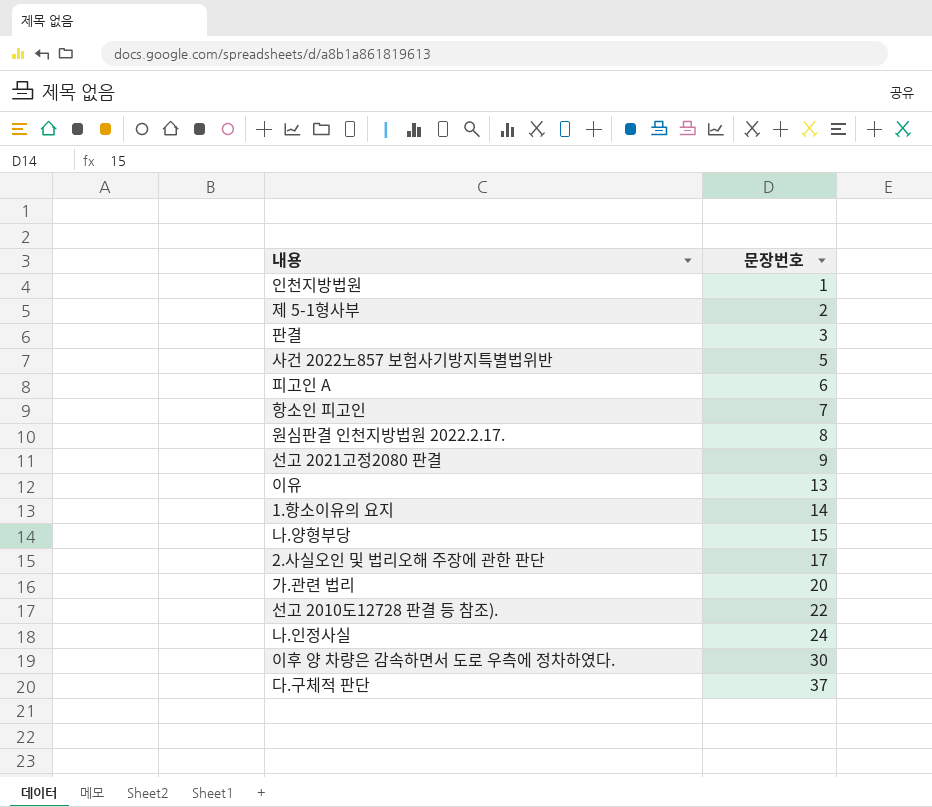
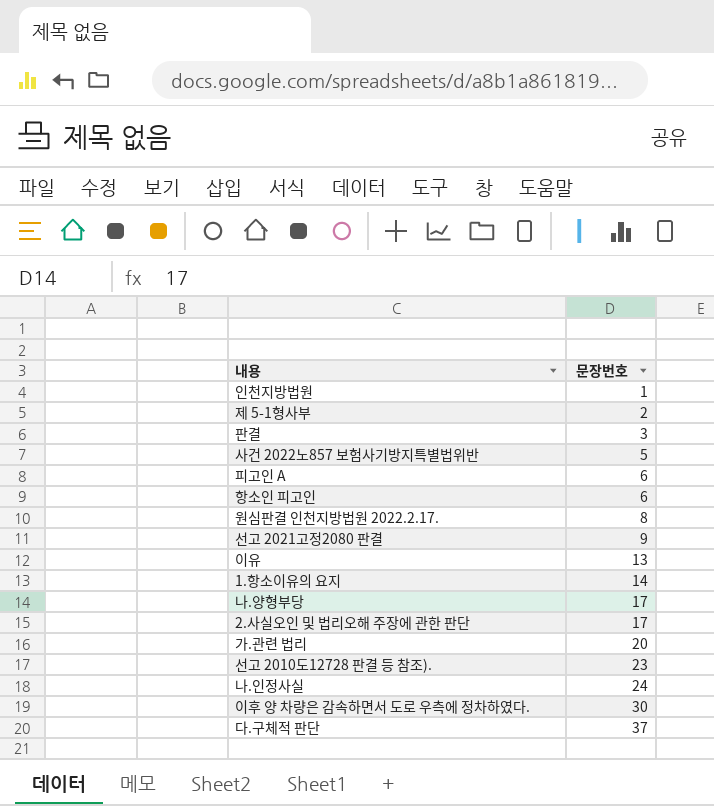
항소인 피고인 | 문장번호: 7 -> 6
나.양형부당 | 문장번호: 15 -> 17
선고 2010도12728 판결 등 참조). | 문장번호: 22 -> 23

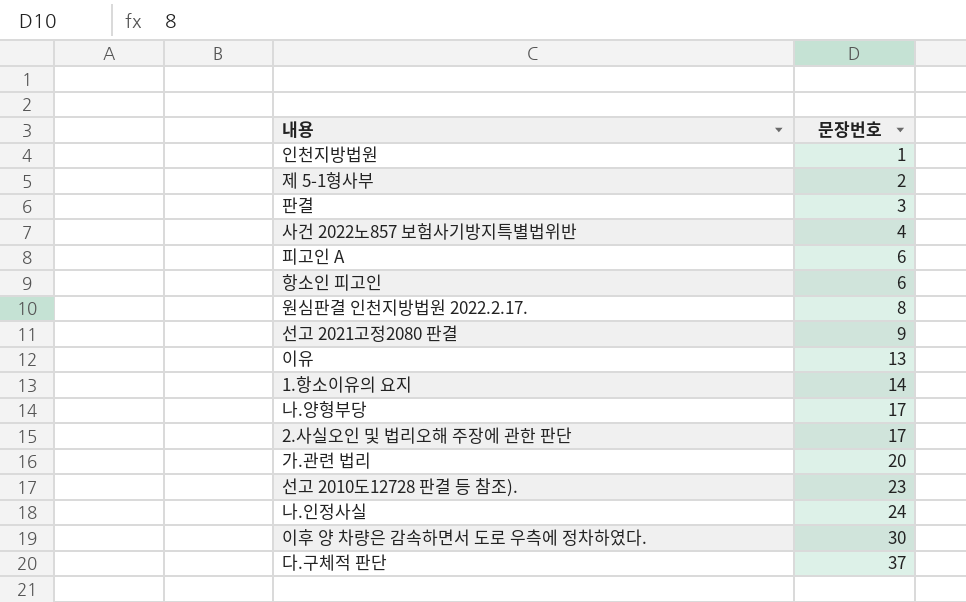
사건 2022노857 보험사기방지특별법위반 | 문장번호: 5 -> 4

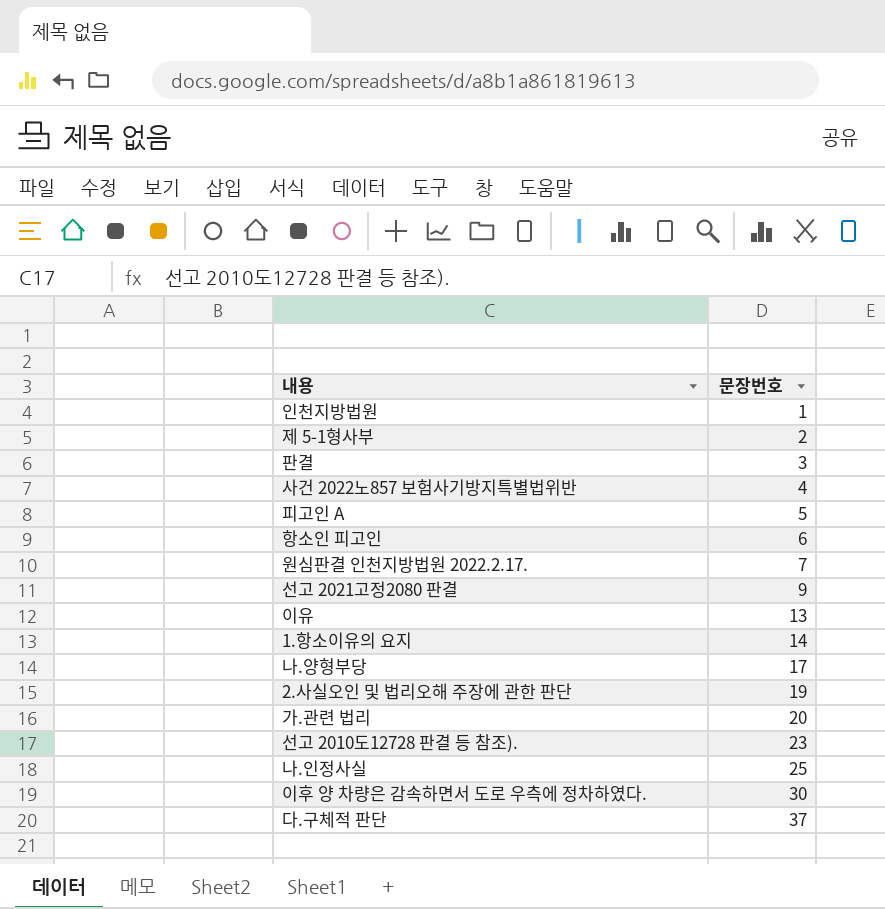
피고인 A | 문장번호: 6 -> 5
원심판결 인천지방법원 2022.2.17. | 문장번호: 8 -> 7
2.사실오인 및 법리오해 주장에 관한 판단 | 문장번호: 17 -> 19
나.인정사실 | 문장번호: 24 -> 25

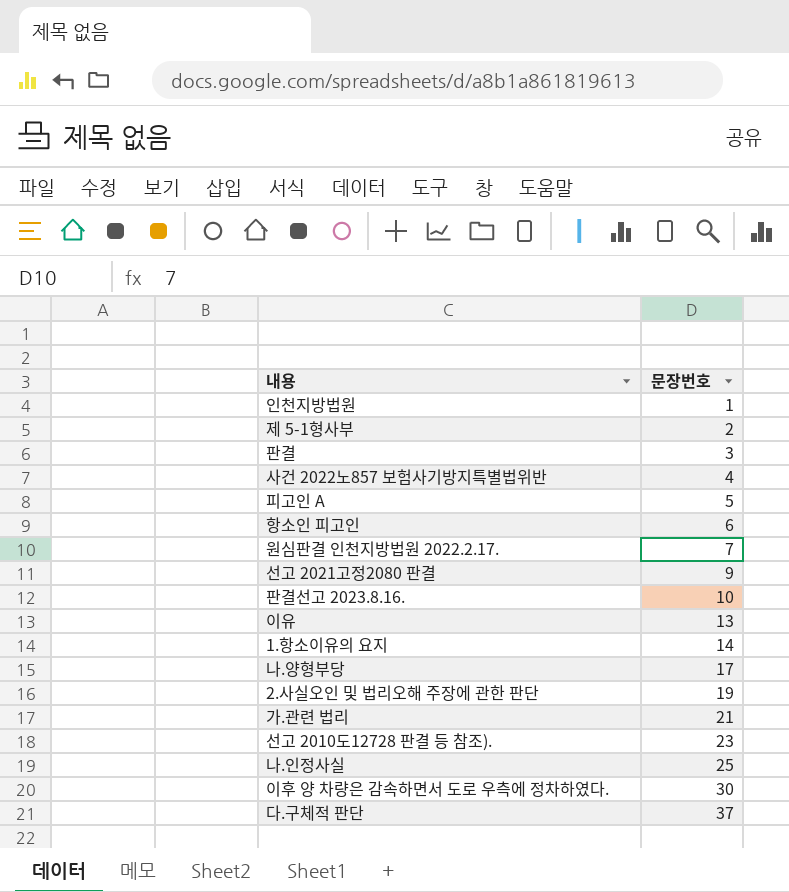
row 판결선고 2023.8.16.: none -> 10
가.관련 법리 | 문장번호: 20 -> 21

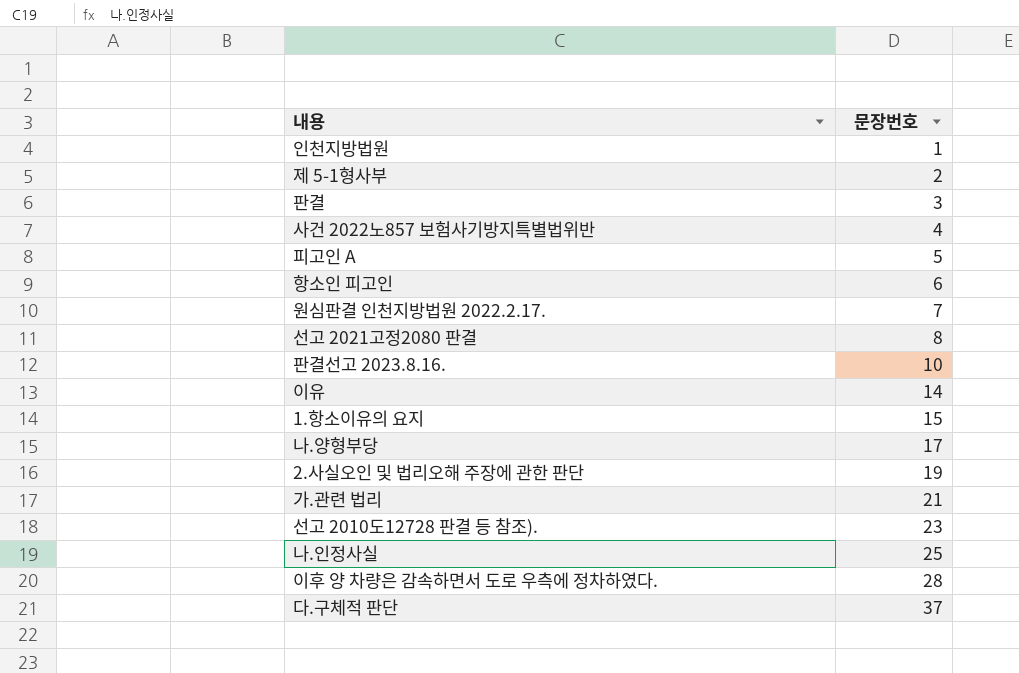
선고 2021고정2080 판결 | 문장번호: 9 -> 8
이유 | 문장번호: 13 -> 14
1.항소이유의 요지 | 문장번호: 14 -> 15
이후 양 차량은 감속하면서 도로 우측에 정차하였다. | 문장번호: 30 -> 28

